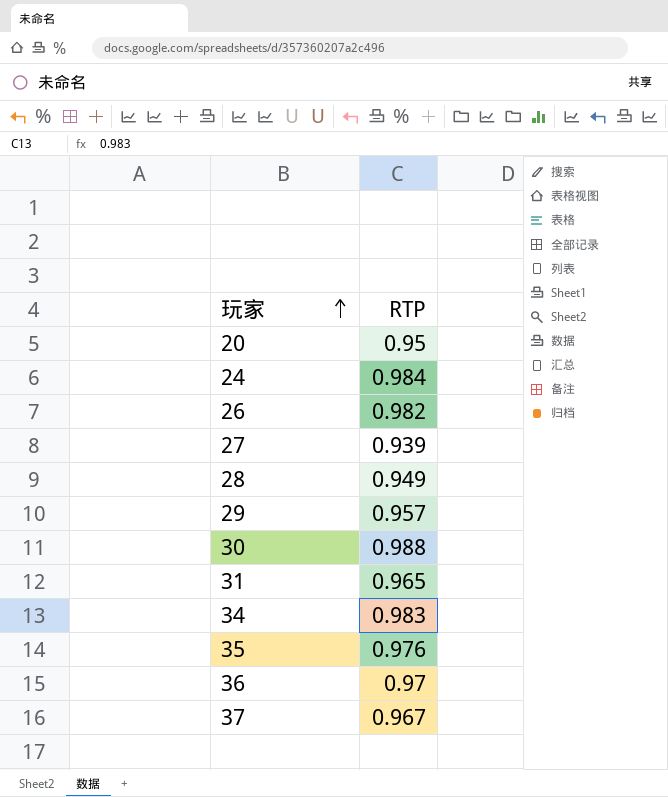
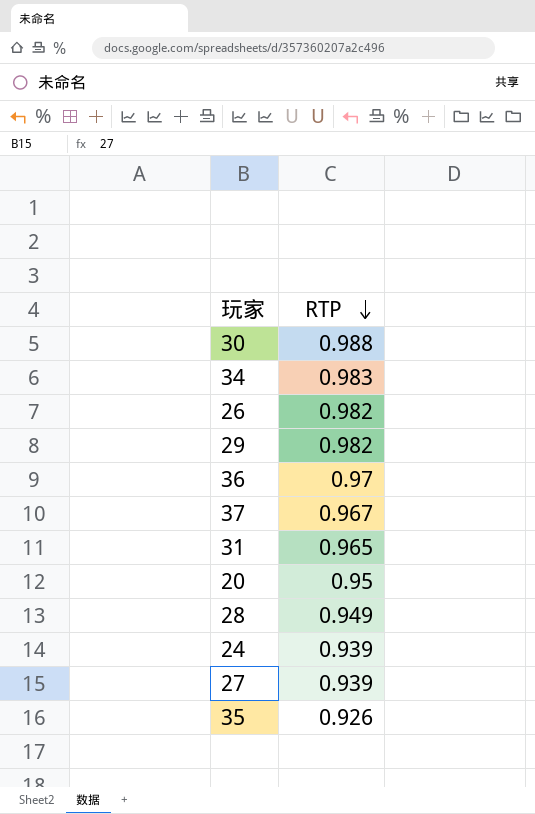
row order: 玩家 ascending -> RTP descending
29 | RTP: 0.957 -> 0.982
24 | RTP: 0.984 -> 0.939
35 | RTP: 0.976 -> 0.926

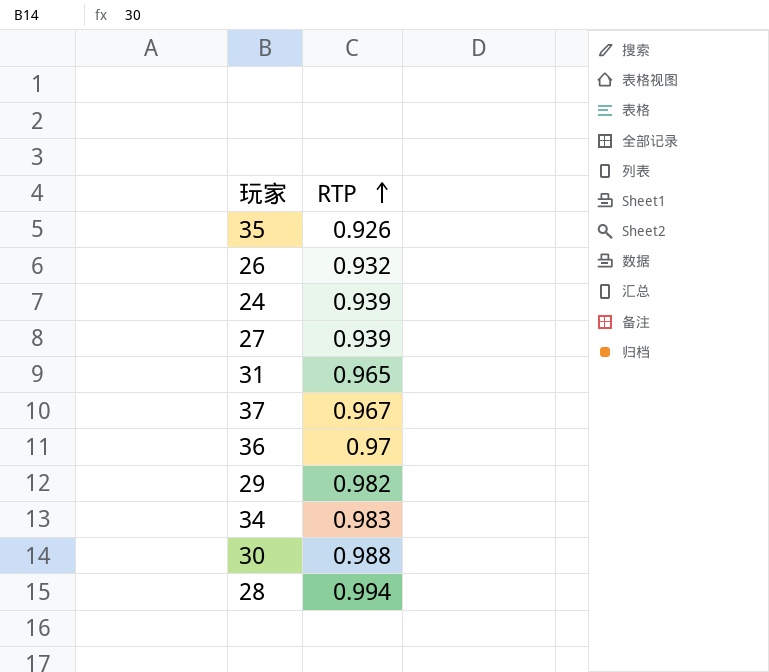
row order: RTP descending -> RTP ascending
row 20: 0.95 -> none
26 | RTP: 0.982 -> 0.932
28 | RTP: 0.949 -> 0.994

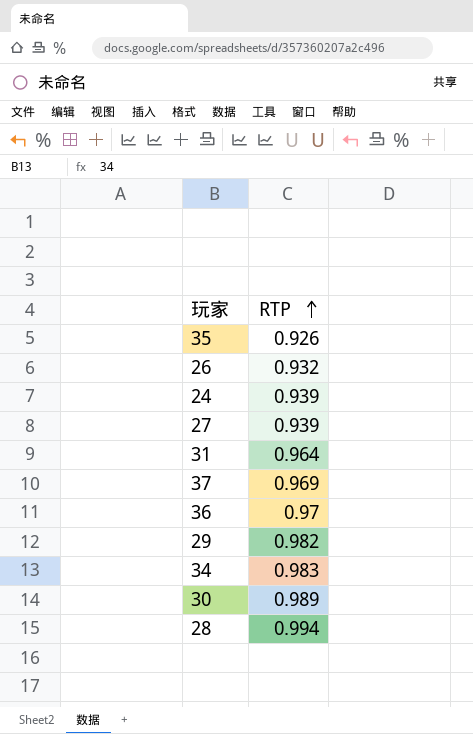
31 | RTP: 0.965 -> 0.964
37 | RTP: 0.967 -> 0.969
30 | RTP: 0.988 -> 0.989

